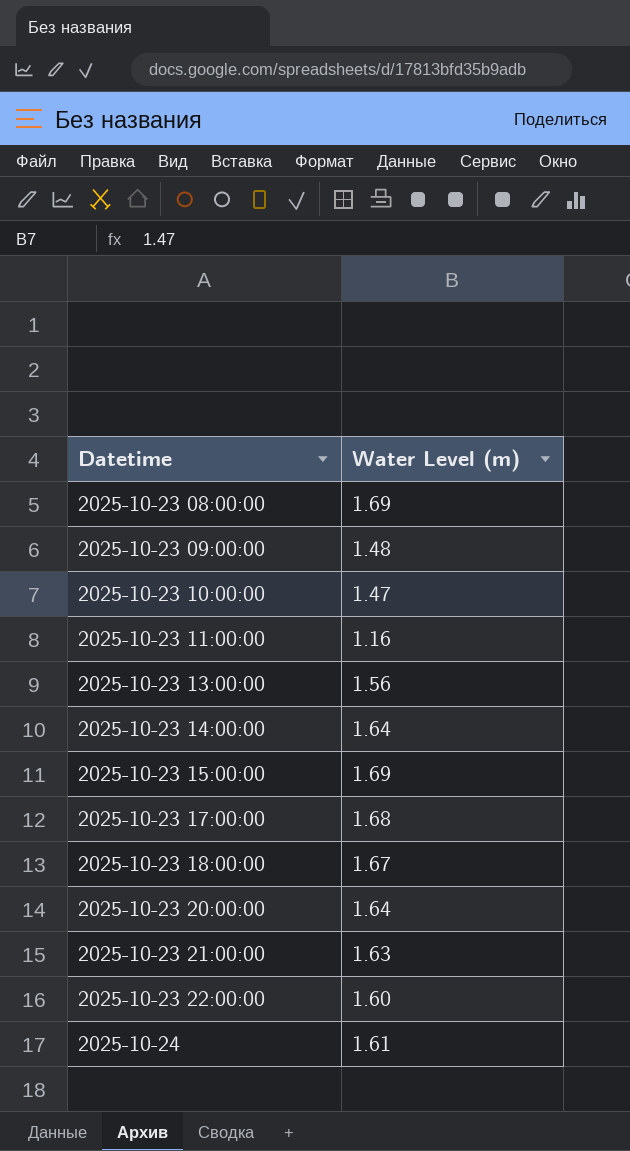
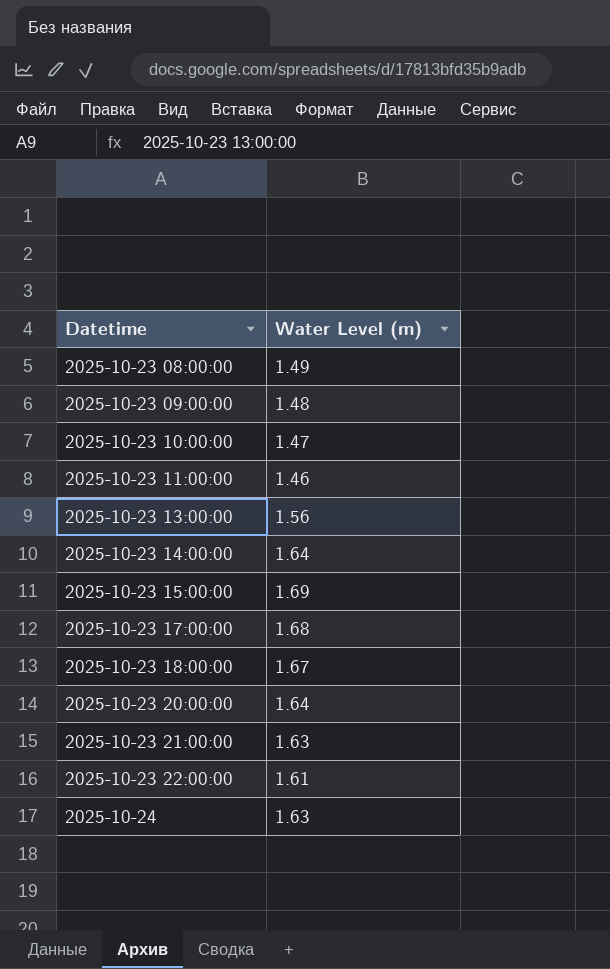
2025-10-23 08:00:00 | Water Level (m): 1.69 -> 1.49
2025-10-23 11:00:00 | Water Level (m): 1.16 -> 1.46
2025-10-23 22:00:00 | Water Level (m): 1.60 -> 1.61
2025-10-24 | Water Level (m): 1.61 -> 1.63

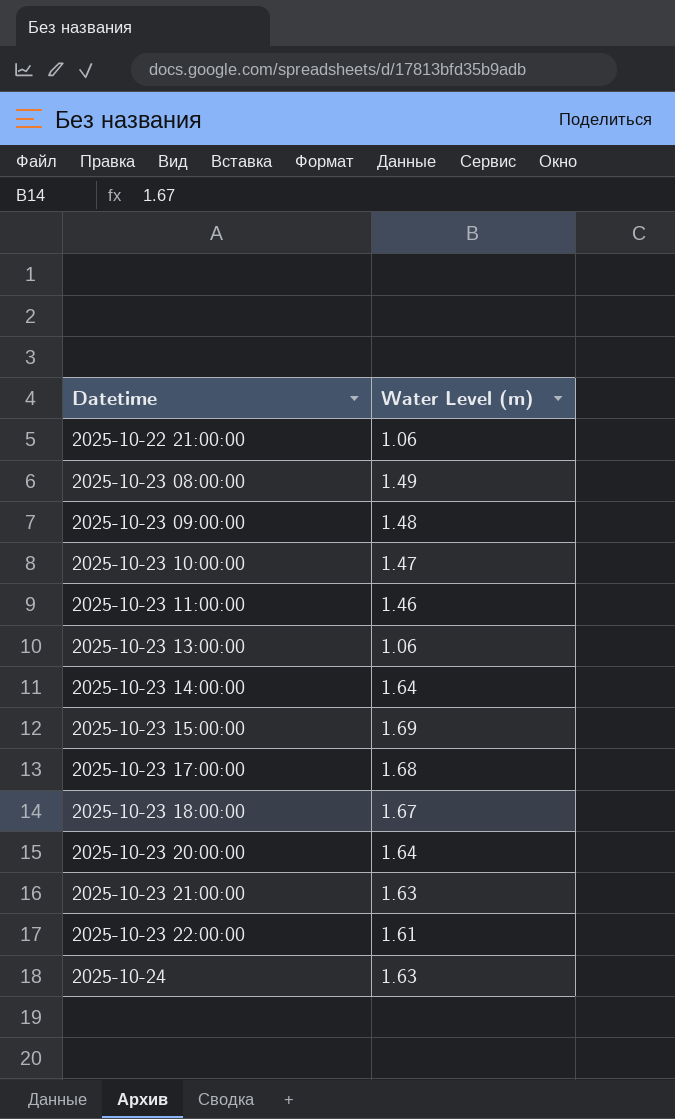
row 2025-10-22 21:00:00: none -> 1.06
2025-10-23 13:00:00 | Water Level (m): 1.56 -> 1.06

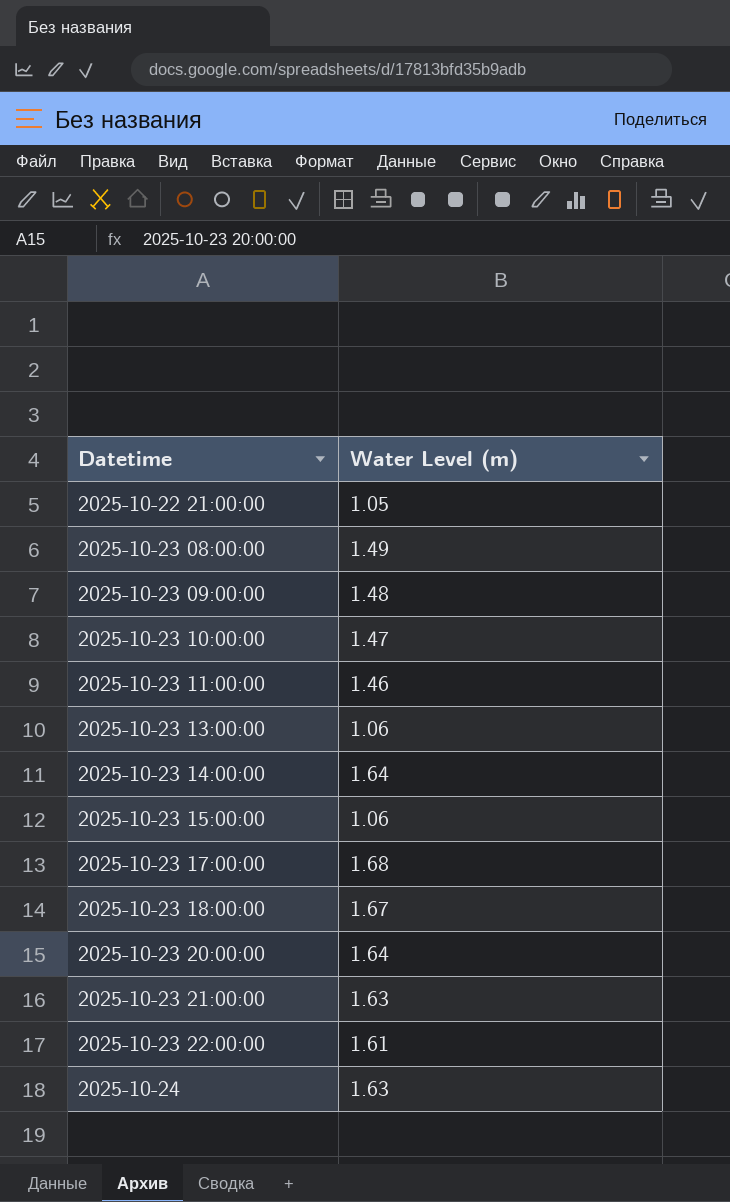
2025-10-22 21:00:00 | Water Level (m): 1.06 -> 1.05
2025-10-23 15:00:00 | Water Level (m): 1.69 -> 1.06

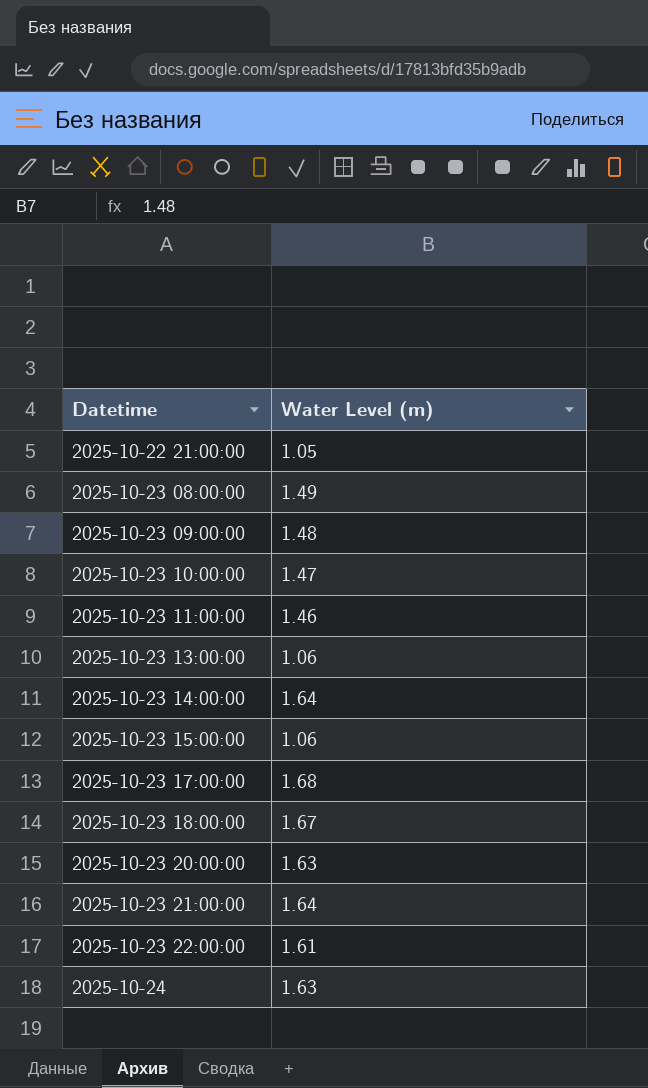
2025-10-23 20:00:00 | Water Level (m): 1.64 -> 1.63
2025-10-23 21:00:00 | Water Level (m): 1.63 -> 1.64

